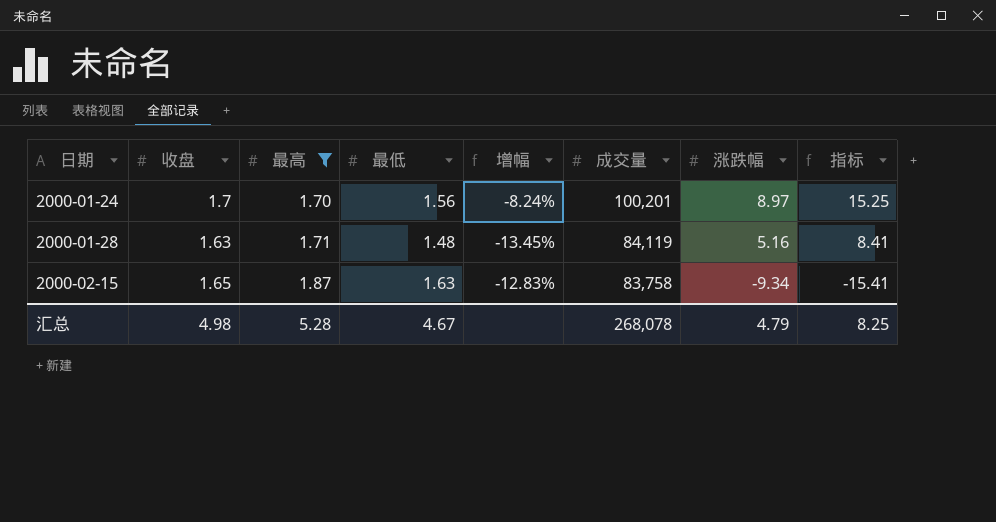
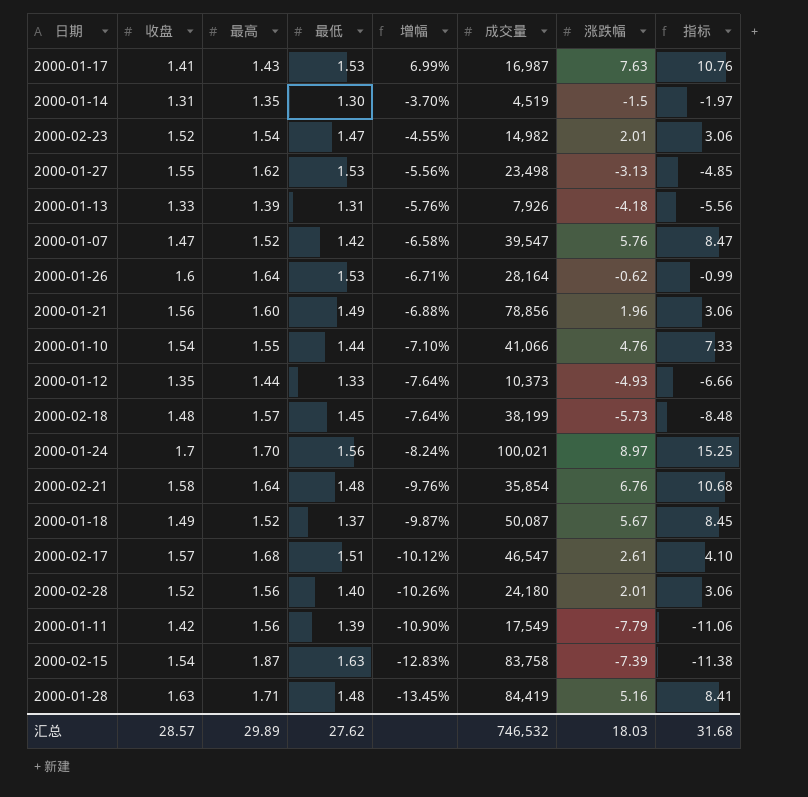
filter: 最高 >= 1.70 -> none
row order: 日期 ascending -> 增幅 descending
2000-01-24 | 成交量: 100,201 -> 100,021
2000-02-15 | 收盘: 1.65 -> 1.54
2000-02-15 | 涨跌幅: -9.34 -> -7.39
2000-02-15 | 指标: -15.41 -> -11.38
2000-01-28 | 成交量: 84,119 -> 84,419
汇总 | 收盘: 4.98 -> 28.57
汇总 | 最高: 5.28 -> 29.89
汇总 | 最低: 4.67 -> 27.62
汇总 | 成交量: 268,078 -> 746,532
汇总 | 涨跌幅: 4.79 -> 18.03
汇总 | 指标: 8.25 -> 31.68

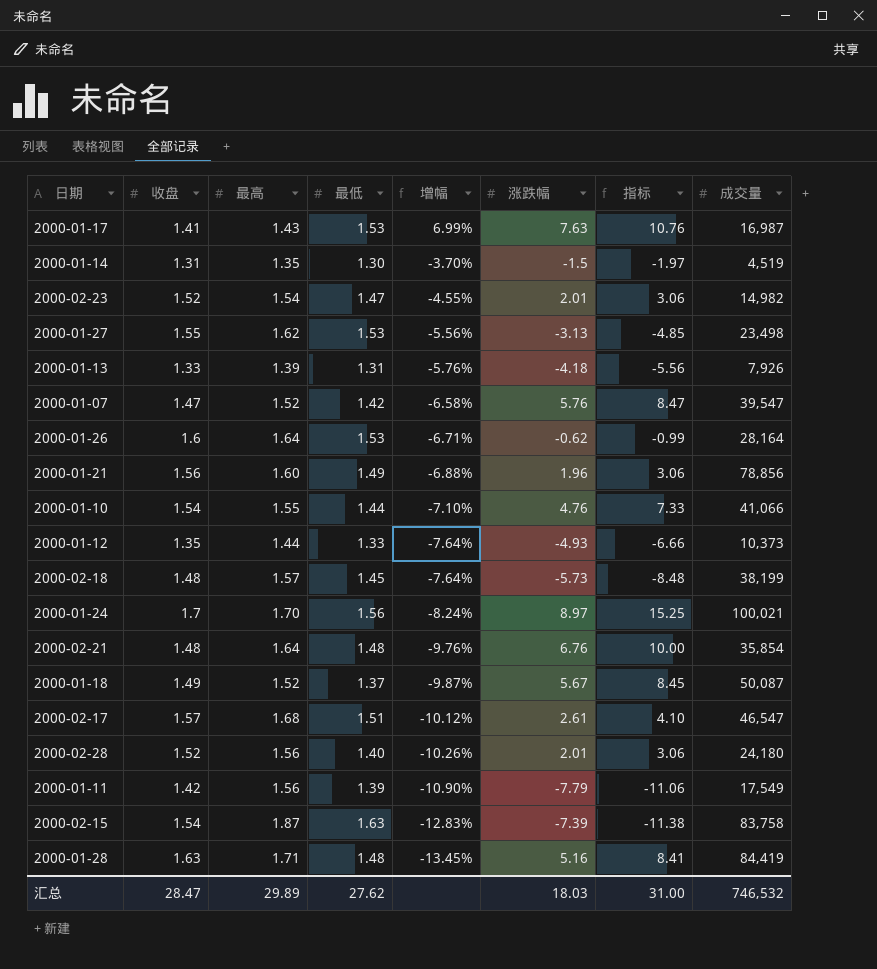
column 成交量 | position: 6 -> 8
2000-02-21 | 收盘: 1.58 -> 1.48
2000-02-21 | 指标: 10.68 -> 10.00
汇总 | 收盘: 28.57 -> 28.47
汇总 | 指标: 31.68 -> 31.00

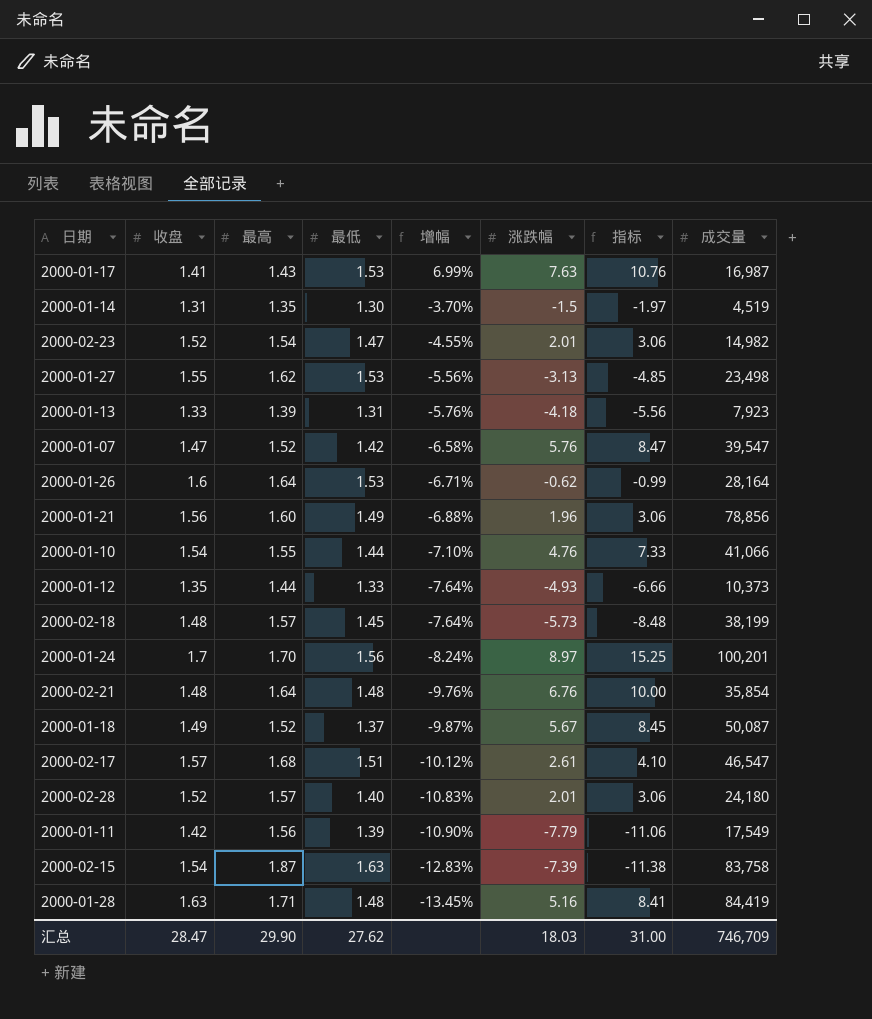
2000-01-13 | 成交量: 7,926 -> 7,923
2000-01-24 | 成交量: 100,021 -> 100,201
2000-02-28 | 最高: 1.56 -> 1.57
2000-02-28 | 增幅: -10.26% -> -10.83%
汇总 | 最高: 29.89 -> 29.90
汇总 | 成交量: 746,532 -> 746,709

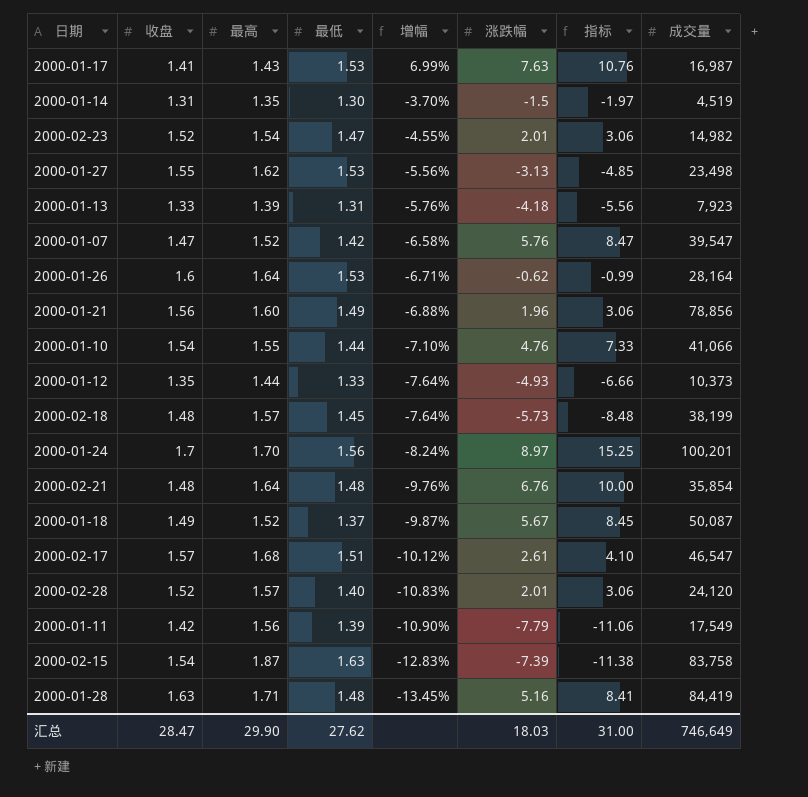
2000-02-28 | 成交量: 24,180 -> 24,120
汇总 | 成交量: 746,709 -> 746,649

